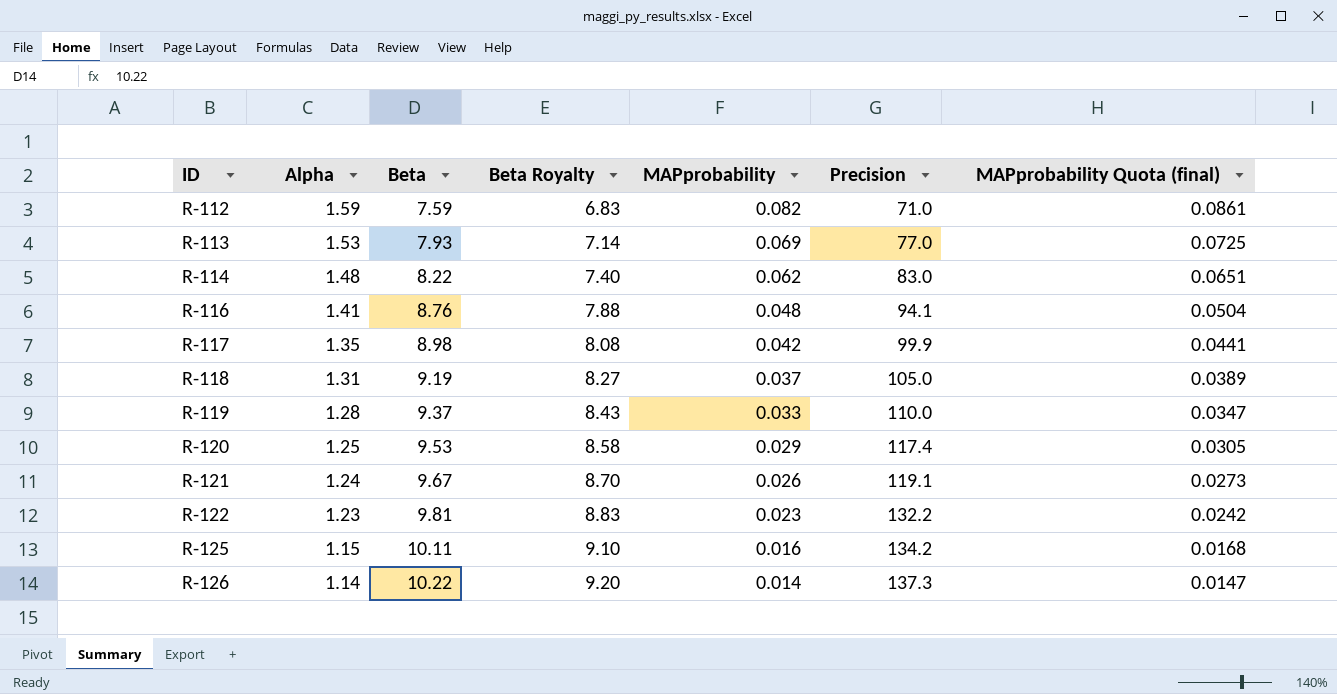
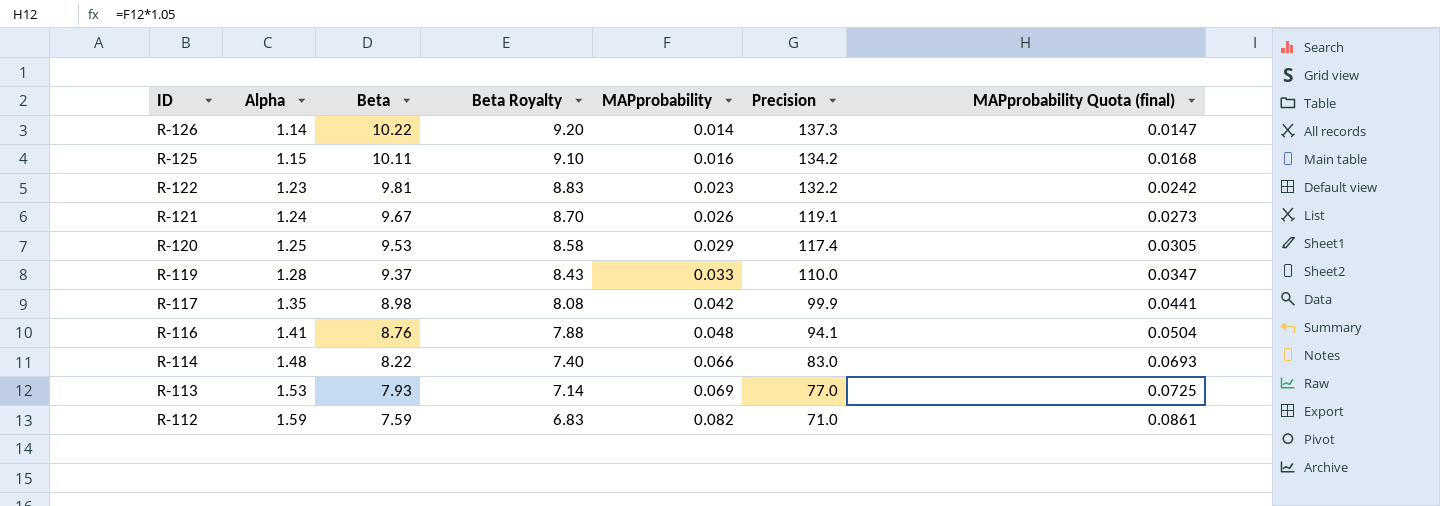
row order: ID ascending -> ID descending
row R-118: 1.31 | 9.19 | 8.27 | 0.037 | 105.0 | 0.0389 -> none
R-114 | MAPprobability: 0.062 -> 0.066
R-114 | MAPprobability Quota (final): 0.0651 -> 0.0693

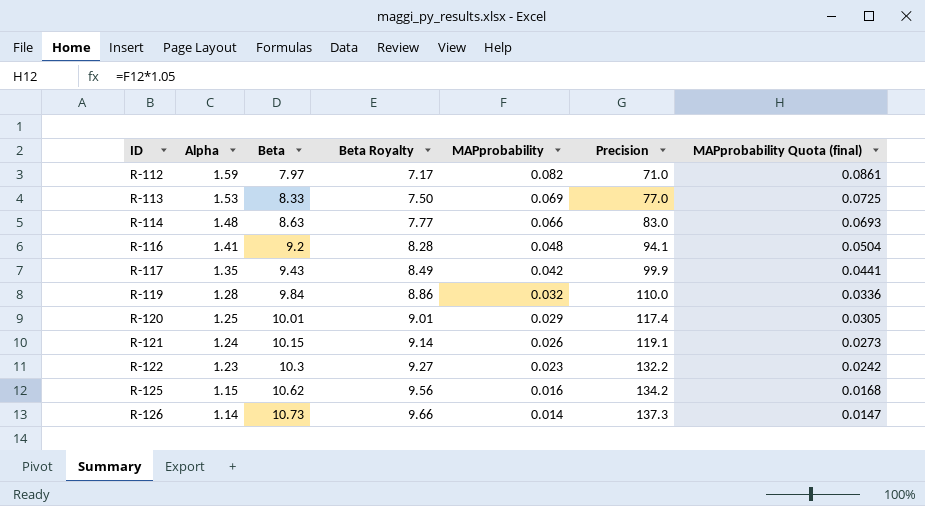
row order: ID descending -> ID ascending
R-112 | Beta: 7.59 -> 7.97
R-112 | Beta Royalty: 6.83 -> 7.17
R-113 | Beta: 7.93 -> 8.33
R-113 | Beta Royalty: 7.14 -> 7.50
R-114 | Beta: 8.22 -> 8.63
R-114 | Beta Royalty: 7.40 -> 7.77
R-116 | Beta: 8.76 -> 9.2
R-116 | Beta Royalty: 7.88 -> 8.28
R-117 | Beta: 8.98 -> 9.43
R-117 | Beta Royalty: 8.08 -> 8.49
R-119 | Beta: 9.37 -> 9.84
R-119 | Beta Royalty: 8.43 -> 8.86
R-119 | MAPprobability: 0.033 -> 0.032
R-119 | MAPprobability Quota (final): 0.0347 -> 0.0336
R-120 | Beta: 9.53 -> 10.01
R-120 | Beta Royalty: 8.58 -> 9.01
R-121 | Beta: 9.67 -> 10.15
R-121 | Beta Royalty: 8.70 -> 9.14
R-122 | Beta: 9.81 -> 10.3
R-122 | Beta Royalty: 8.83 -> 9.27
R-125 | Beta: 10.11 -> 10.62
R-125 | Beta Royalty: 9.10 -> 9.56
R-126 | Beta: 10.22 -> 10.73
R-126 | Beta Royalty: 9.20 -> 9.66

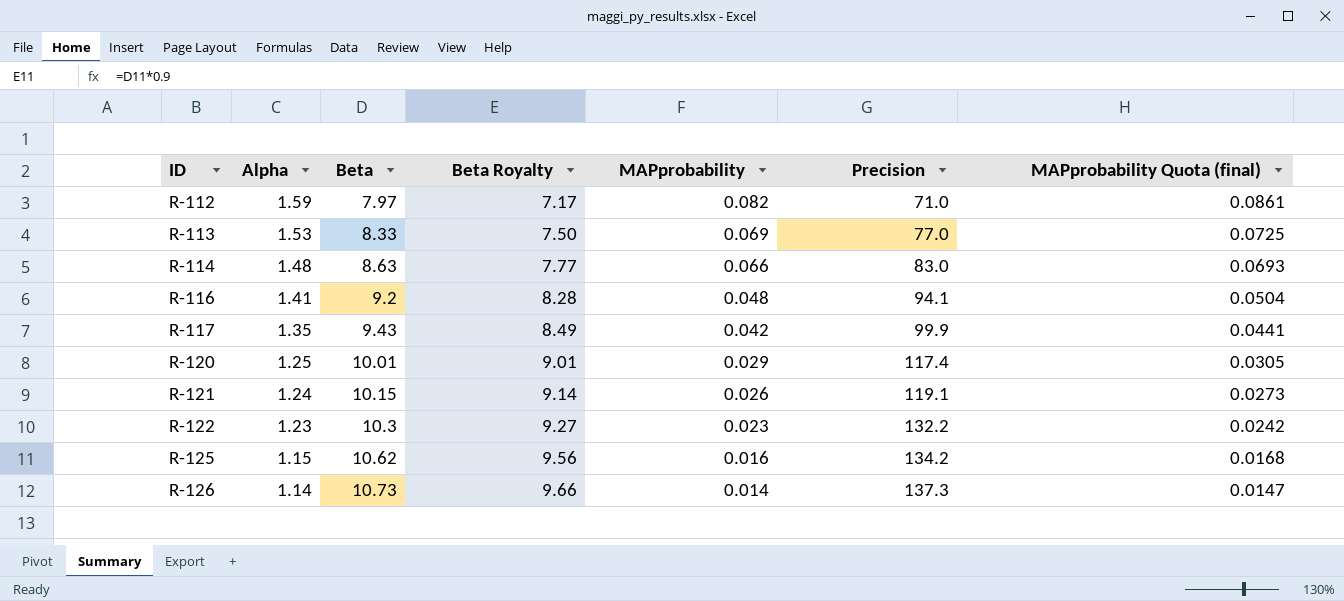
row R-119: 1.28 | 9.84 | 8.86 | 0.032 | 110.0 | 0.0336 -> none

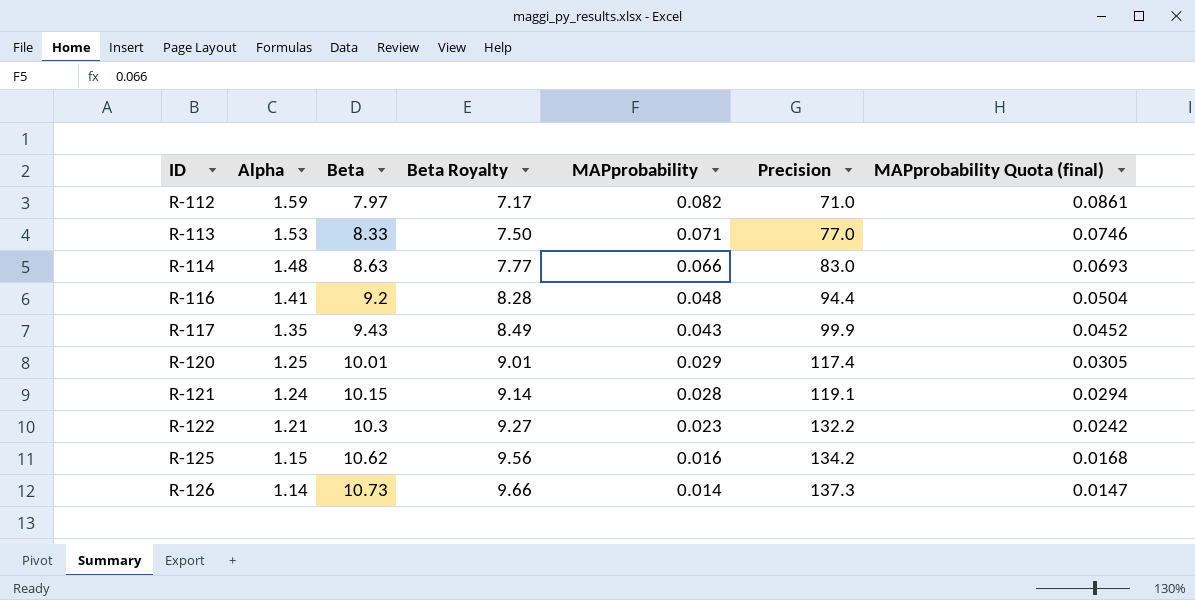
R-113 | MAPprobability: 0.069 -> 0.071
R-113 | MAPprobability Quota (final): 0.0725 -> 0.0746
R-116 | Precision: 94.1 -> 94.4
R-117 | MAPprobability: 0.042 -> 0.043
R-117 | MAPprobability Quota (final): 0.0441 -> 0.0452
R-121 | MAPprobability: 0.026 -> 0.028
R-121 | MAPprobability Quota (final): 0.0273 -> 0.0294
R-122 | Alpha: 1.23 -> 1.21

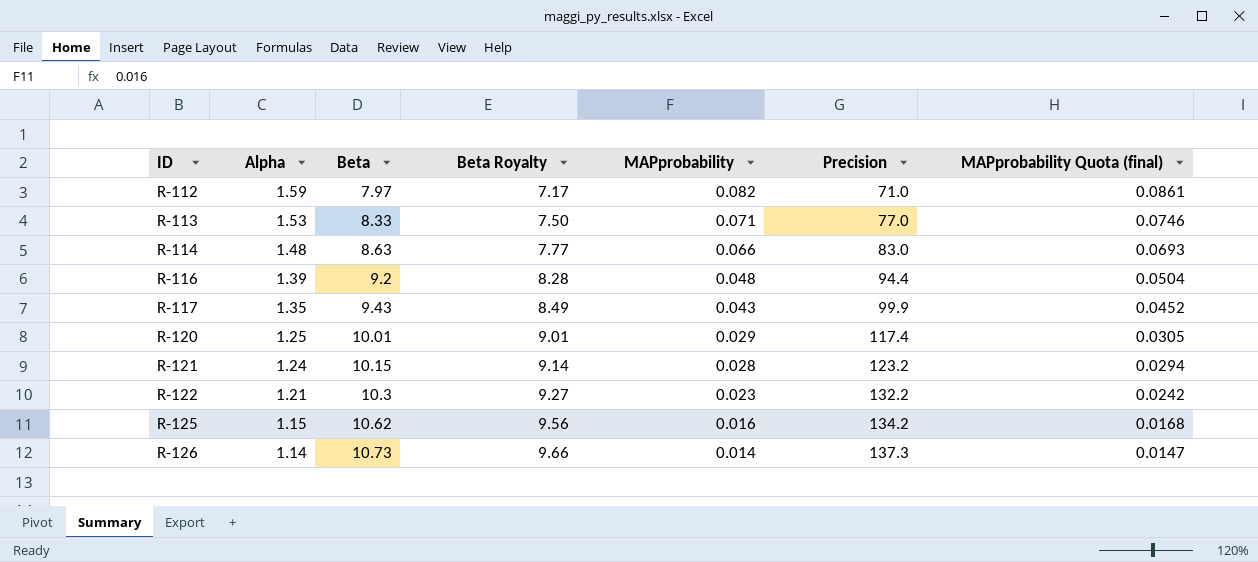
R-116 | Alpha: 1.41 -> 1.39
R-121 | Precision: 119.1 -> 123.2

